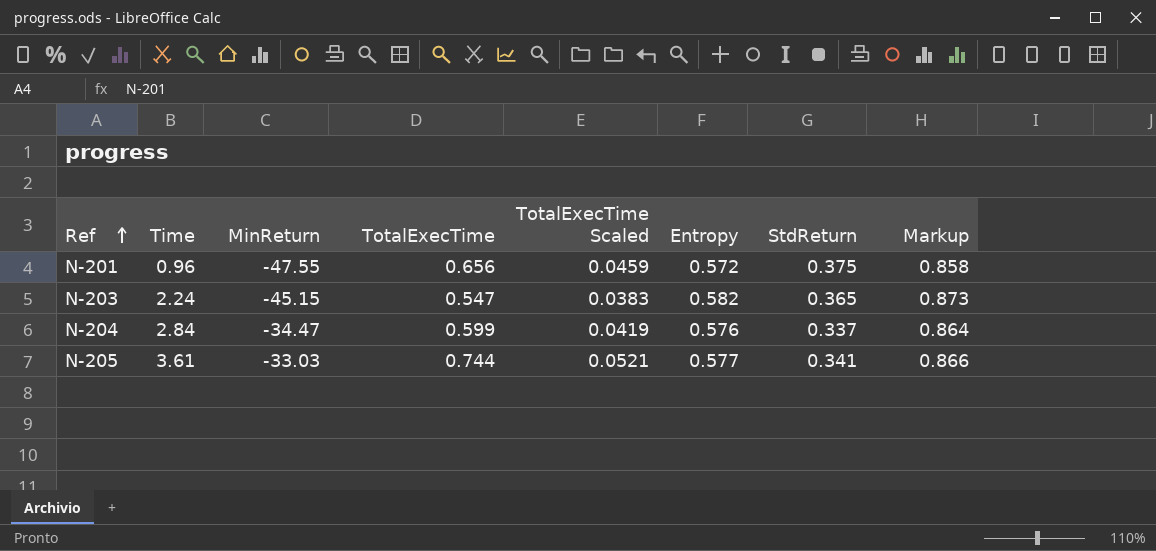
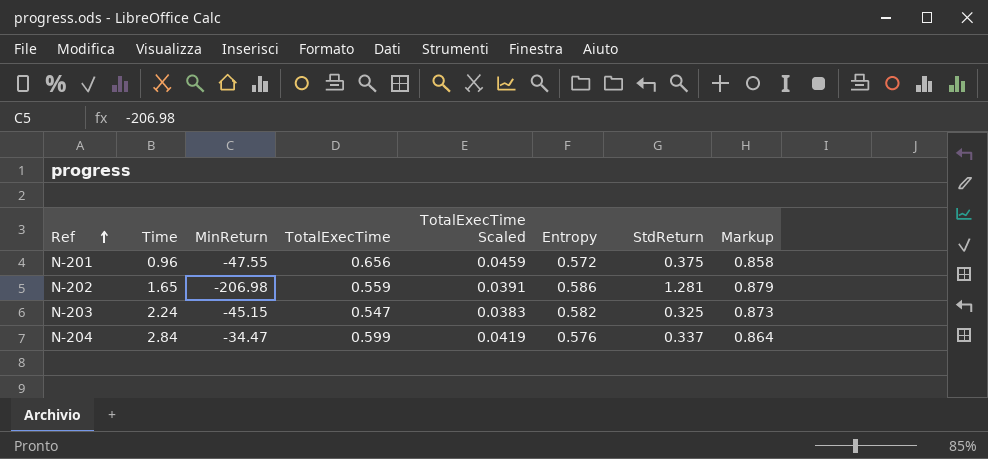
row N-205: 3.61 | -33.03 | 0.744 | 0.0521 | 0.577 | 0.341 | 0.866 -> none
row N-202: none -> 1.65 | -206.98 | 0.559 | 0.0391 | 0.586 | 1.281 | 0.879
N-203 | StdReturn: 0.365 -> 0.325

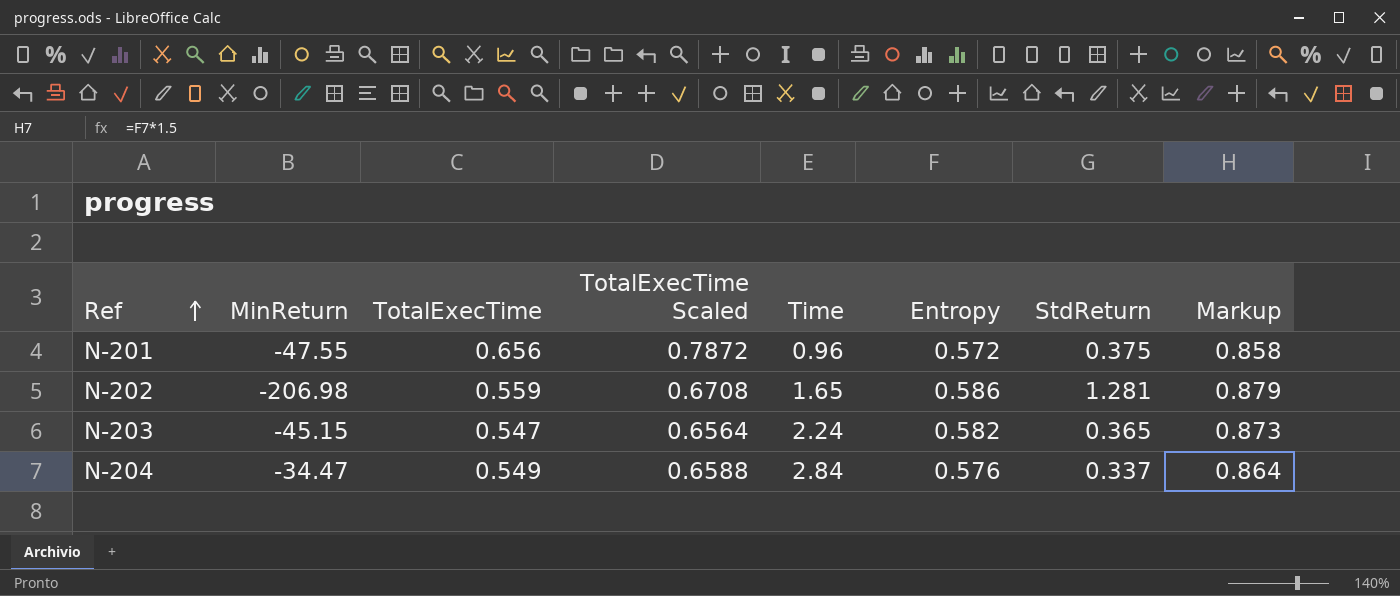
column TotalExecTime Scaled | formula: [TotalExecTime] * 0.07 -> [TotalExecTime] * 1.2
column Time | position: 2 -> 5
N-203 | StdReturn: 0.325 -> 0.365
N-204 | TotalExecTime: 0.599 -> 0.549

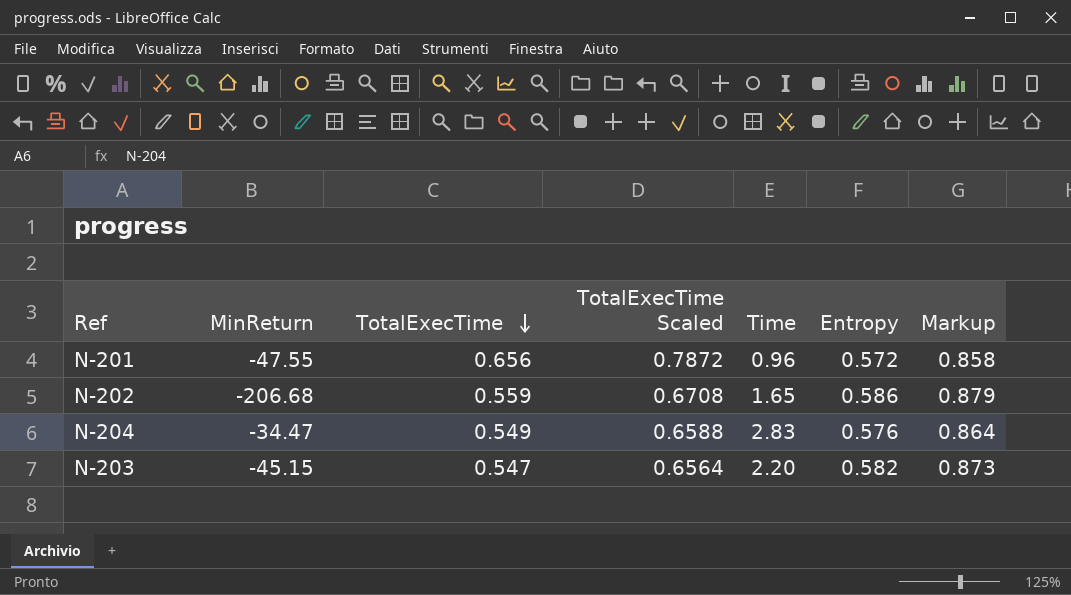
row order: Ref ascending -> TotalExecTime descending
column StdReturn | position: 7 -> none
N-202 | MinReturn: -206.98 -> -206.68
N-204 | Time: 2.84 -> 2.83
N-203 | Time: 2.24 -> 2.20

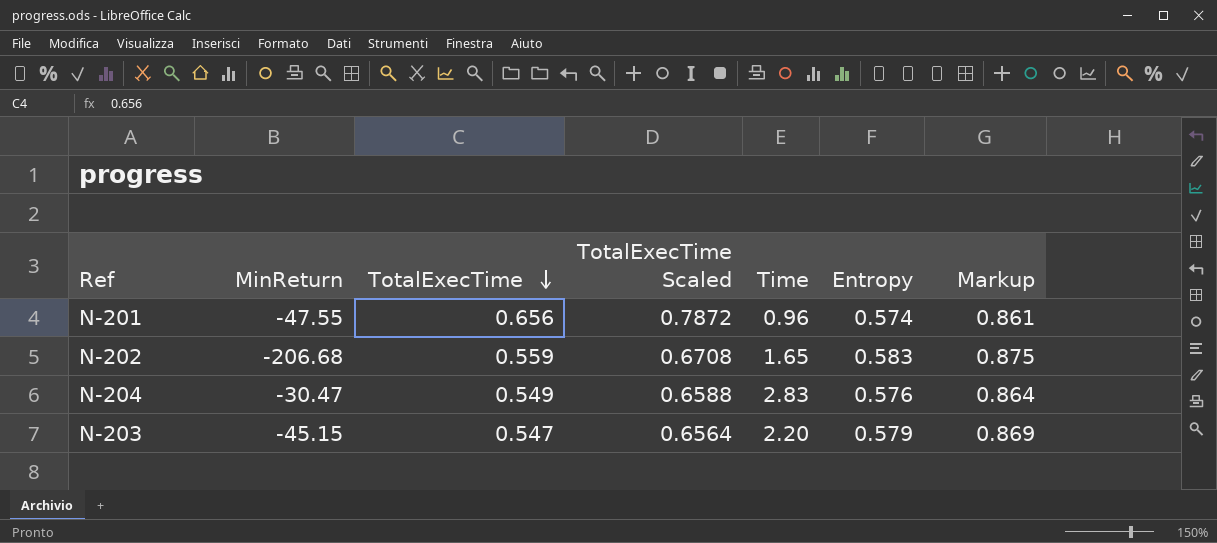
N-201 | Entropy: 0.572 -> 0.574
N-201 | Markup: 0.858 -> 0.861
N-202 | Entropy: 0.586 -> 0.583
N-202 | Markup: 0.879 -> 0.875
N-204 | MinReturn: -34.47 -> -30.47
N-203 | Entropy: 0.582 -> 0.579
N-203 | Markup: 0.873 -> 0.869

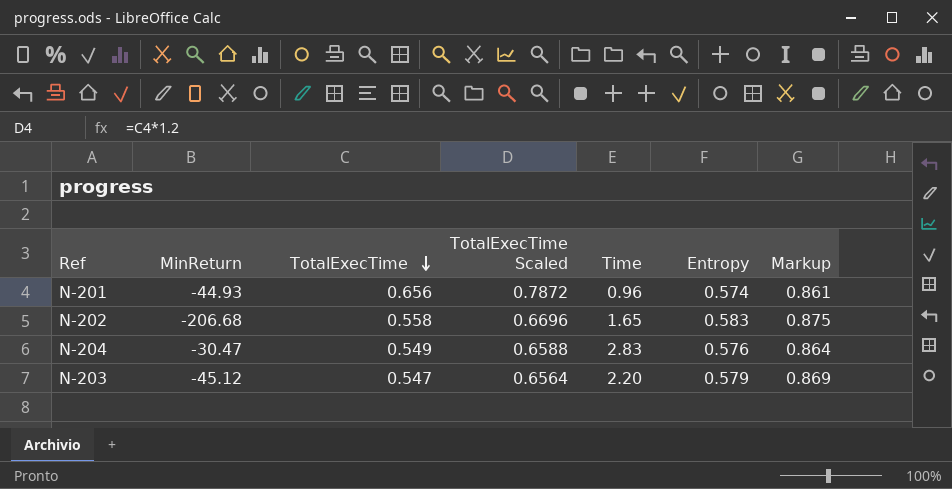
N-201 | MinReturn: -47.55 -> -44.93
N-202 | TotalExecTime: 0.559 -> 0.558
N-202 | TotalExecTime Scaled: 0.6708 -> 0.6696
N-203 | MinReturn: -45.15 -> -45.12

